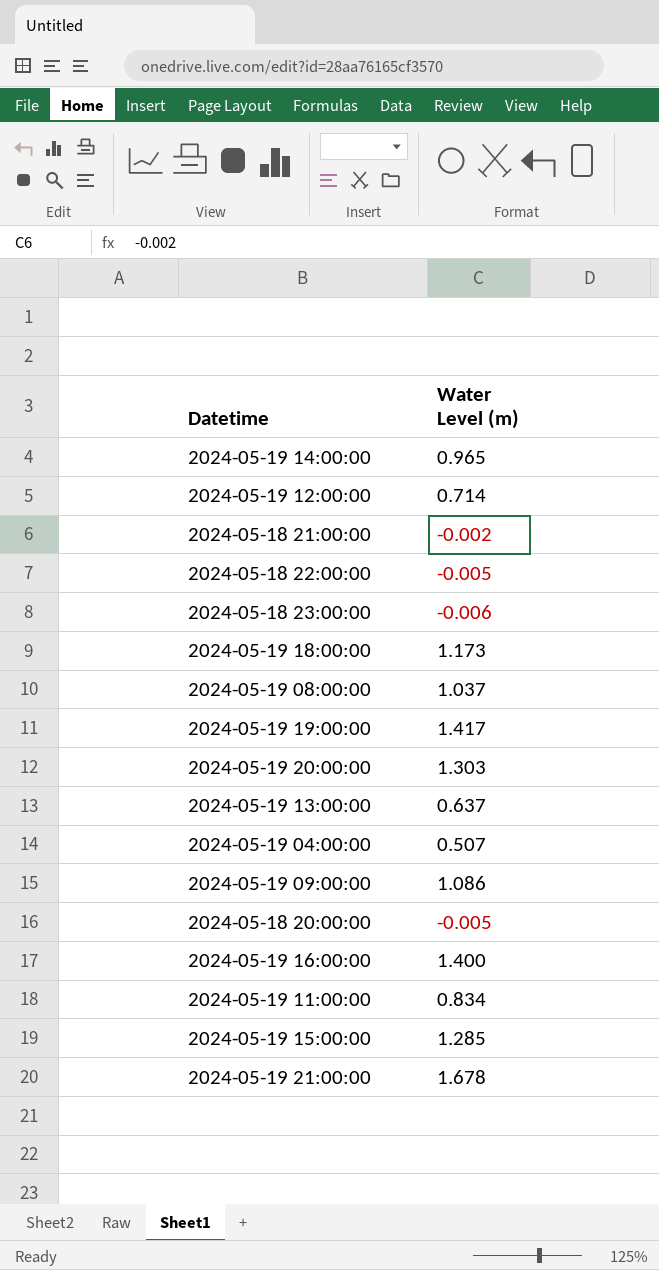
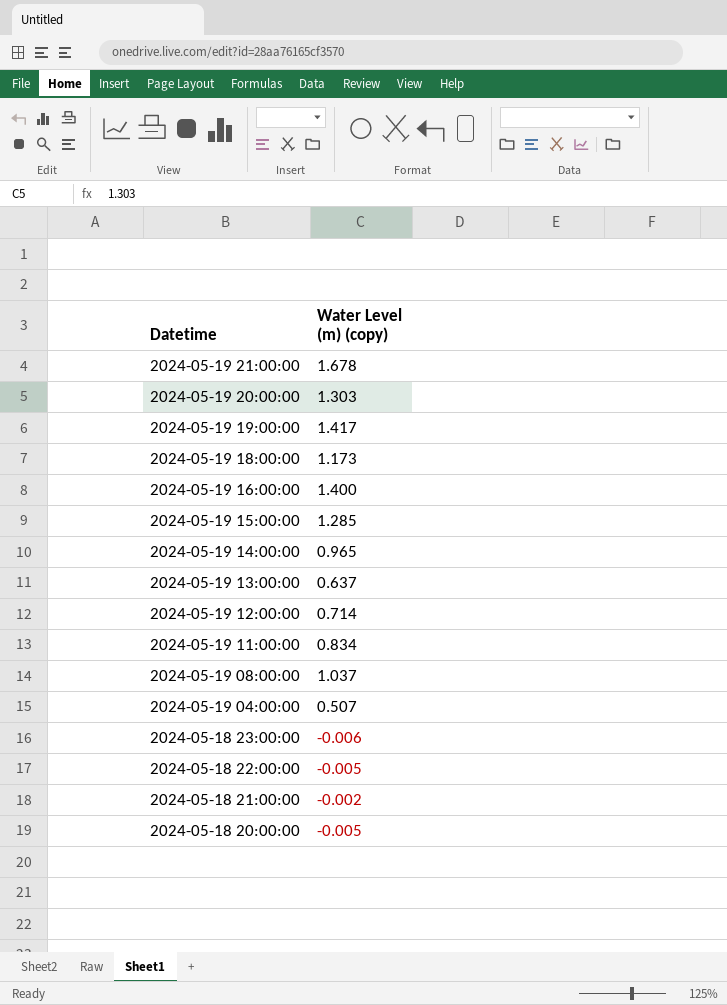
row order: none -> Datetime descending
column name: Water Level (m) -> Water Level (m) (copy)
row 2024-05-19 09:00:00: 1.086 -> none

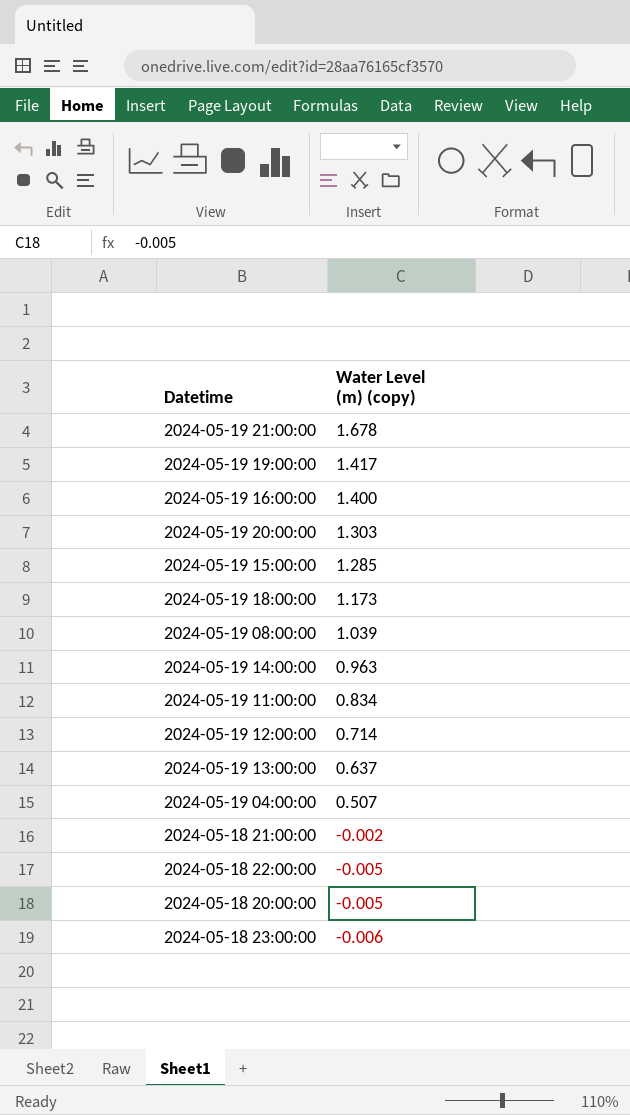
row order: Datetime descending -> Water Level (m) (copy) descending
2024-05-19 08:00:00 | Water Level (m) (copy): 1.037 -> 1.039
2024-05-19 14:00:00 | Water Level (m) (copy): 0.965 -> 0.963

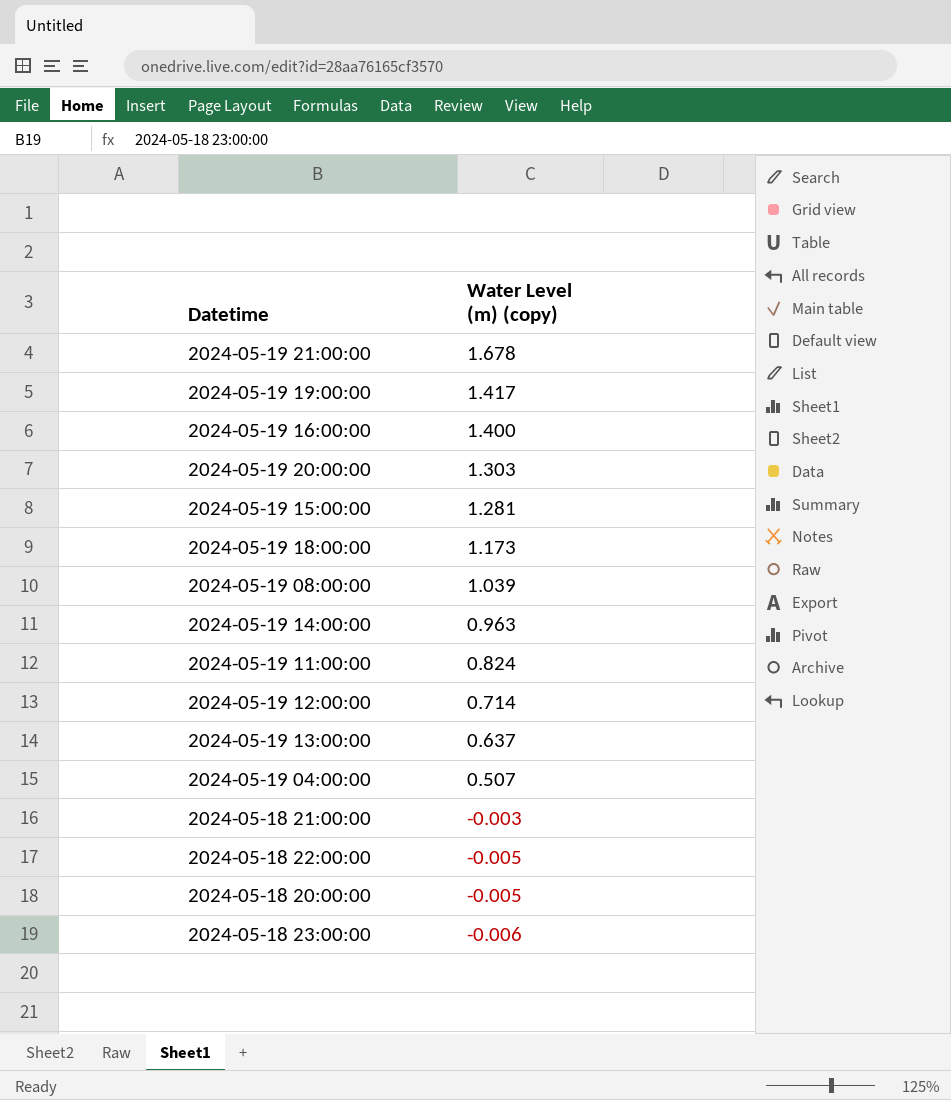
2024-05-19 15:00:00 | Water Level (m) (copy): 1.285 -> 1.281
2024-05-19 11:00:00 | Water Level (m) (copy): 0.834 -> 0.824
2024-05-18 21:00:00 | Water Level (m) (copy): -0.002 -> -0.003

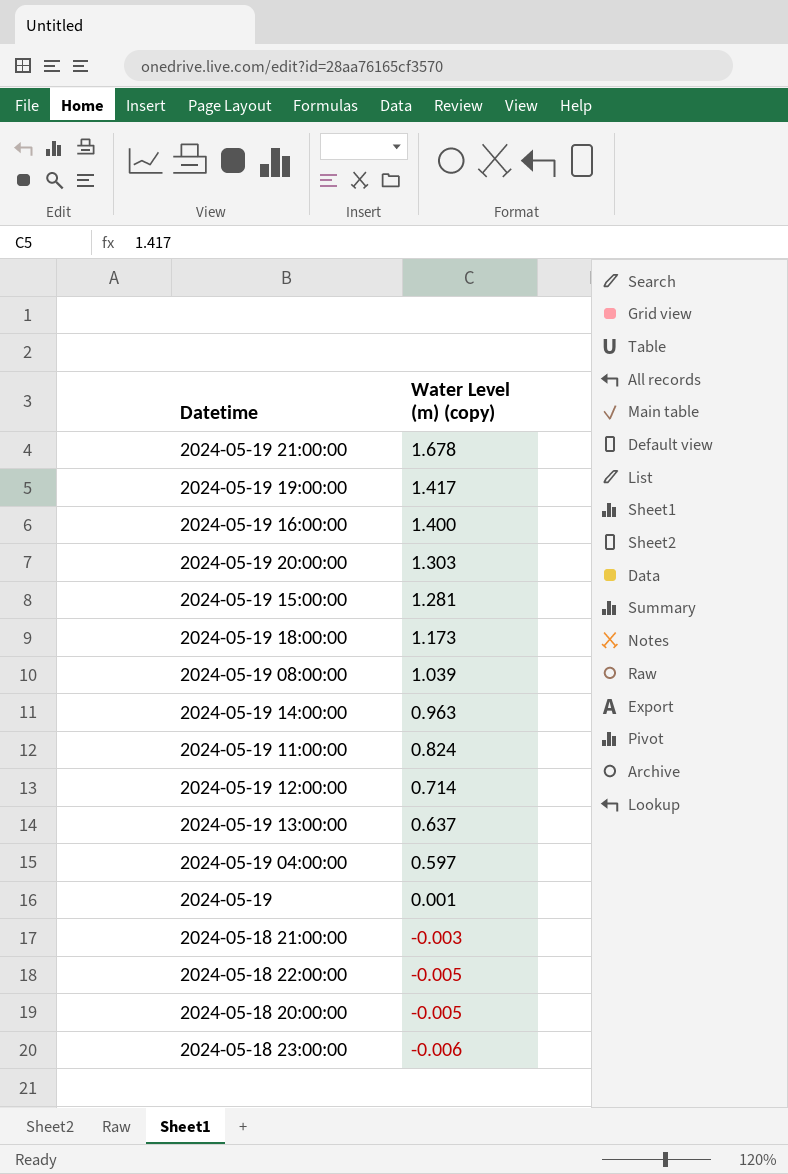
2024-05-19 04:00:00 | Water Level (m) (copy): 0.507 -> 0.597
row 2024-05-19: none -> 0.001

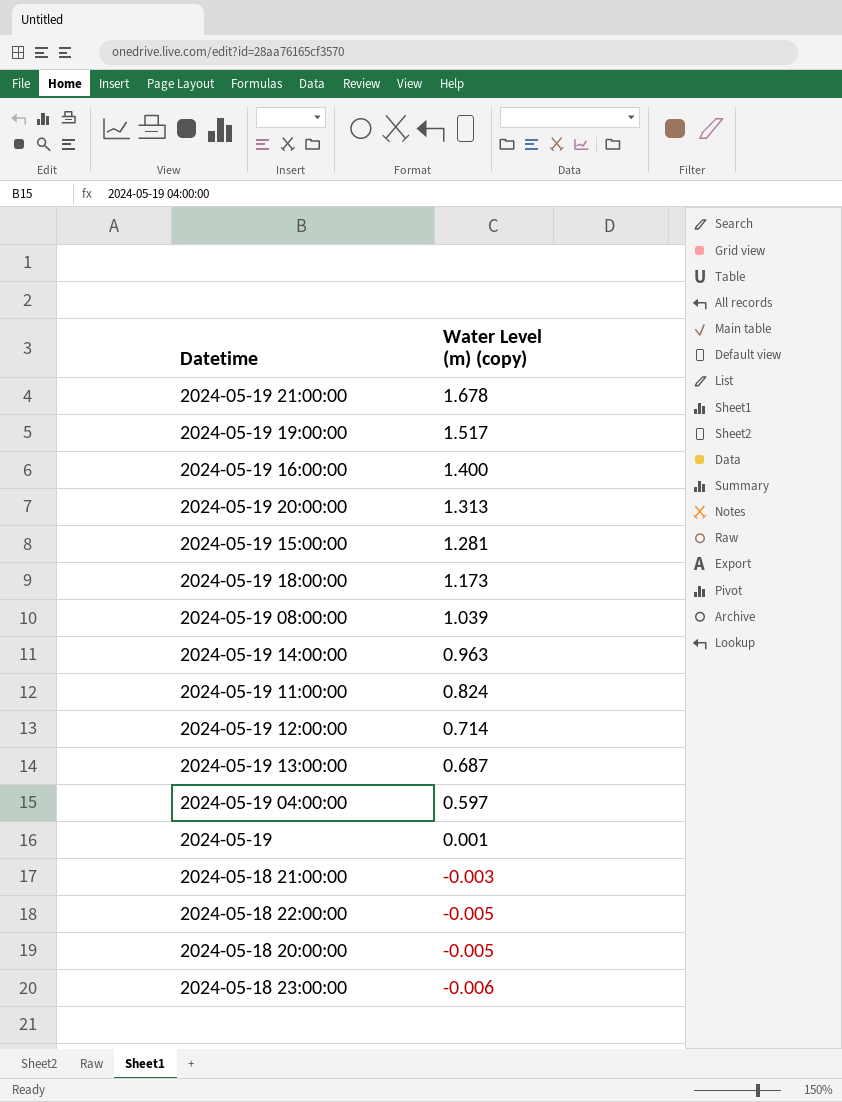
2024-05-19 19:00:00 | Water Level (m) (copy): 1.417 -> 1.517
2024-05-19 20:00:00 | Water Level (m) (copy): 1.303 -> 1.313
2024-05-19 13:00:00 | Water Level (m) (copy): 0.637 -> 0.687

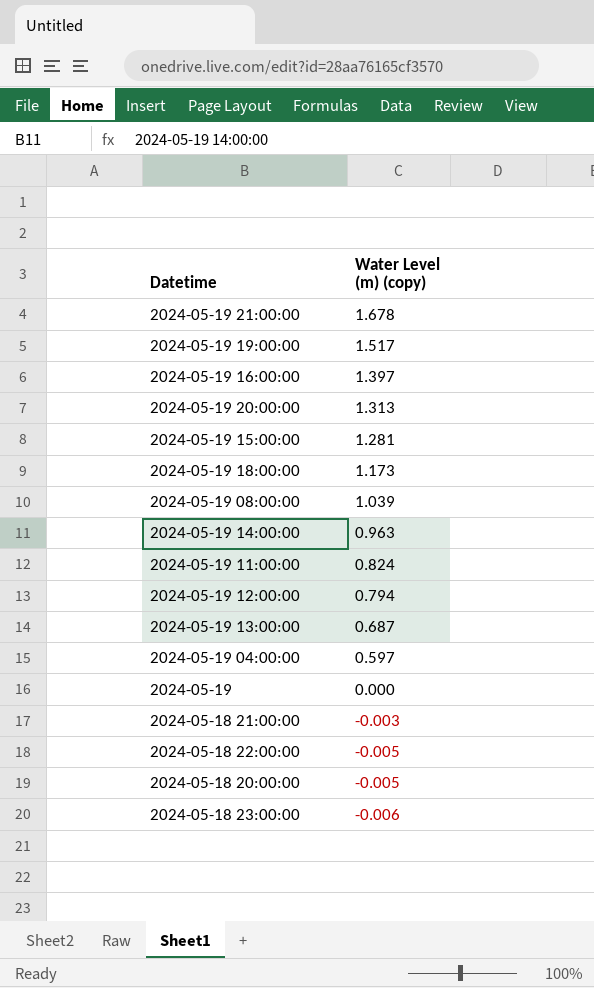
2024-05-19 16:00:00 | Water Level (m) (copy): 1.400 -> 1.397
2024-05-19 12:00:00 | Water Level (m) (copy): 0.714 -> 0.794
2024-05-19 | Water Level (m) (copy): 0.001 -> 0.000

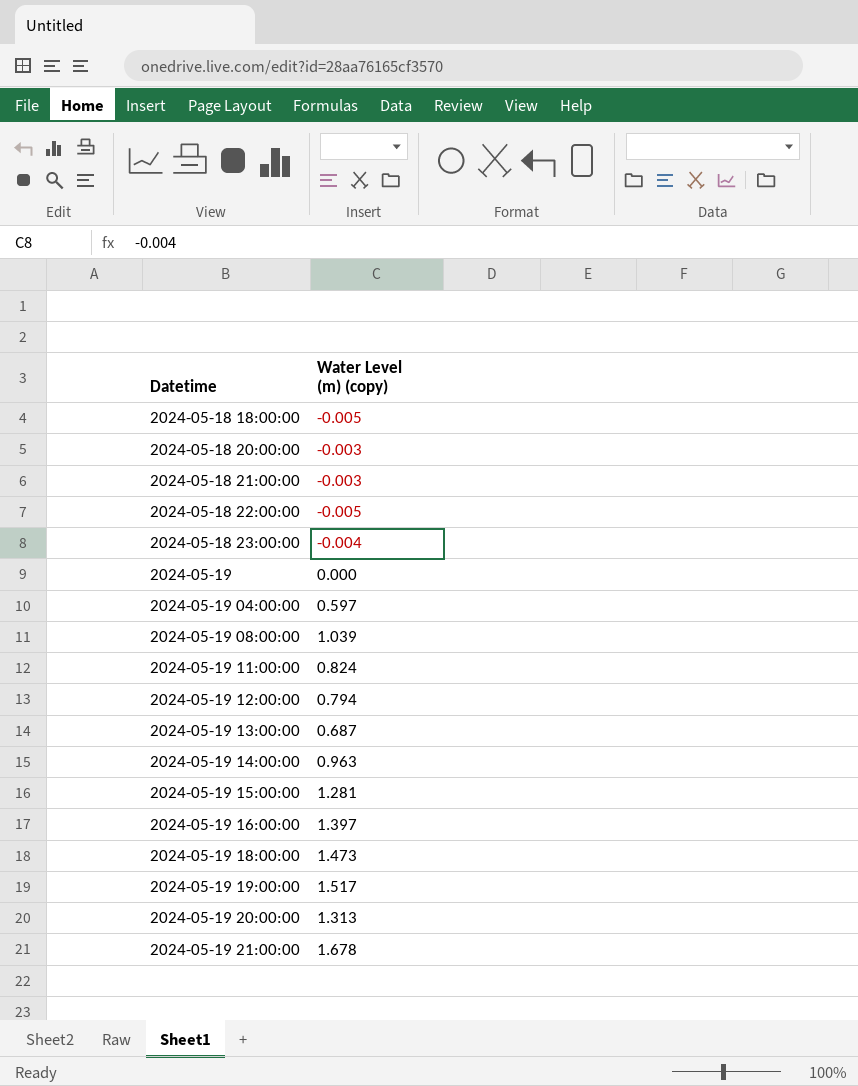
row order: Water Level (m) (copy) descending -> Datetime ascending
row 2024-05-18 18:00:00: none -> -0.005
2024-05-18 20:00:00 | Water Level (m) (copy): -0.005 -> -0.003
2024-05-18 23:00:00 | Water Level (m) (copy): -0.006 -> -0.004
2024-05-19 18:00:00 | Water Level (m) (copy): 1.173 -> 1.473

